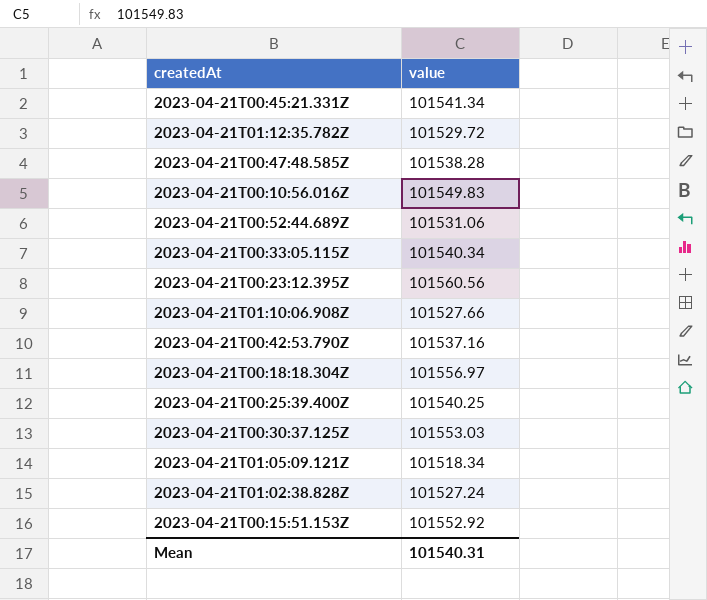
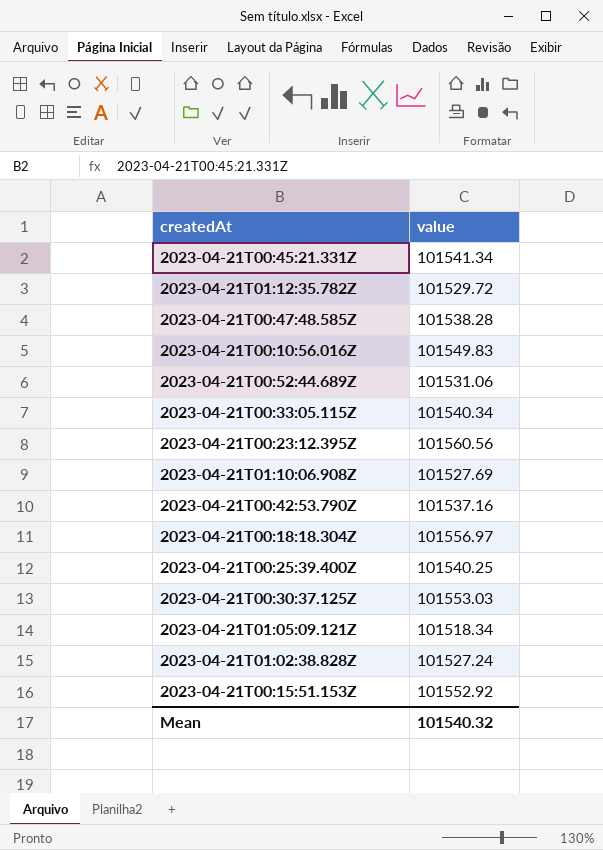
2023-04-21T01:10:06.908Z | value: 101527.66 -> 101527.69
Mean | value: 101540.31 -> 101540.32

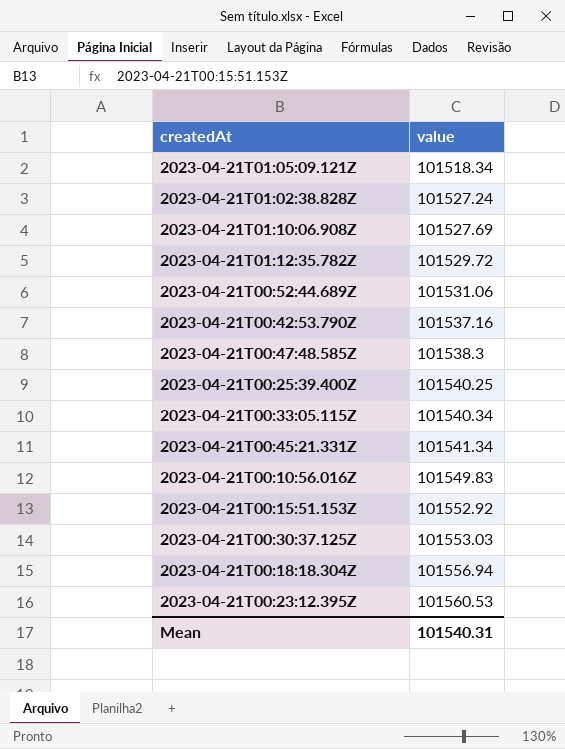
row order: none -> value ascending
2023-04-21T00:47:48.585Z | value: 101538.28 -> 101538.3
2023-04-21T00:18:18.304Z | value: 101556.97 -> 101556.94
2023-04-21T00:23:12.395Z | value: 101560.56 -> 101560.53
Mean | value: 101540.32 -> 101540.31

